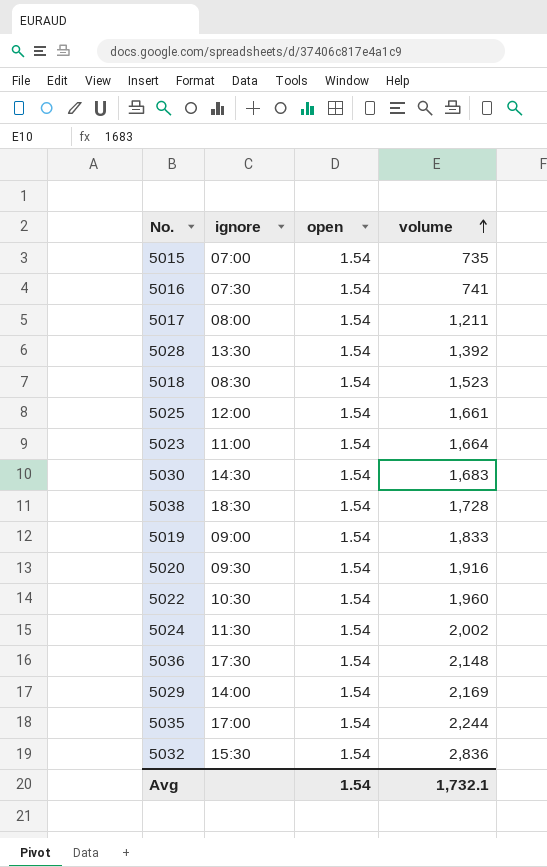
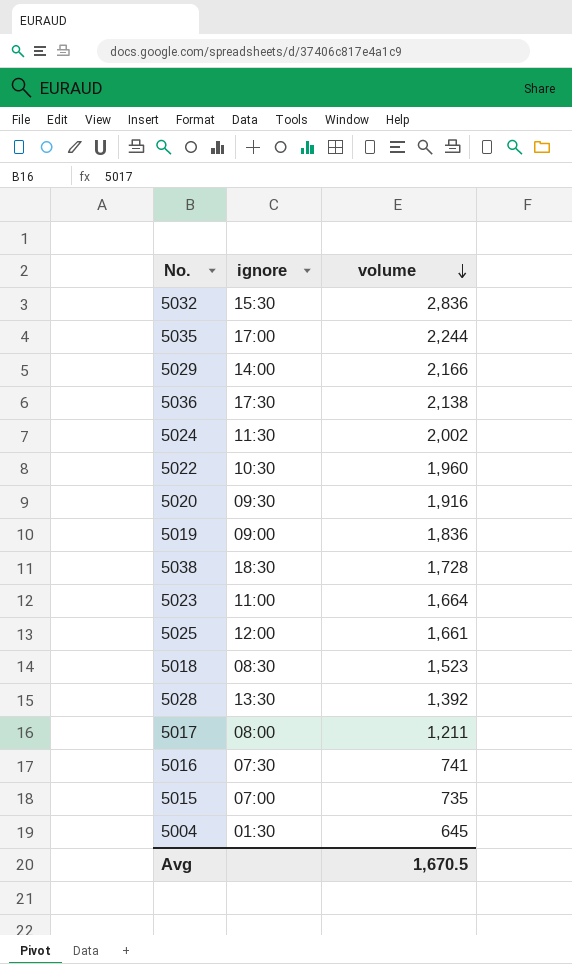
row order: volume ascending -> volume descending
column open | position: 3 -> none
row 5030: 14:30 | 1.54 | 1,683 -> none
5029 | volume: 2,169 -> 2,166
5036 | volume: 2,148 -> 2,138
5019 | volume: 1,833 -> 1,836
row 5004: none -> 01:30 | 645
Avg | volume: 1,732.1 -> 1,670.5

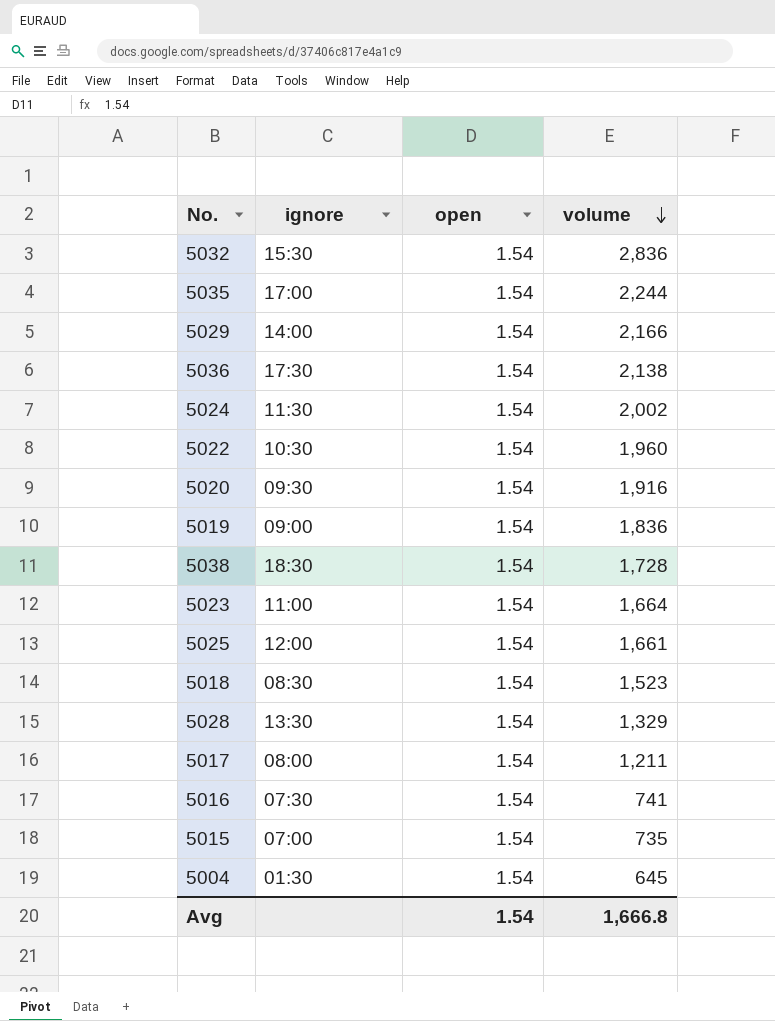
column open | position: none -> 3
5028 | volume: 1,392 -> 1,329
Avg | volume: 1,670.5 -> 1,666.8

